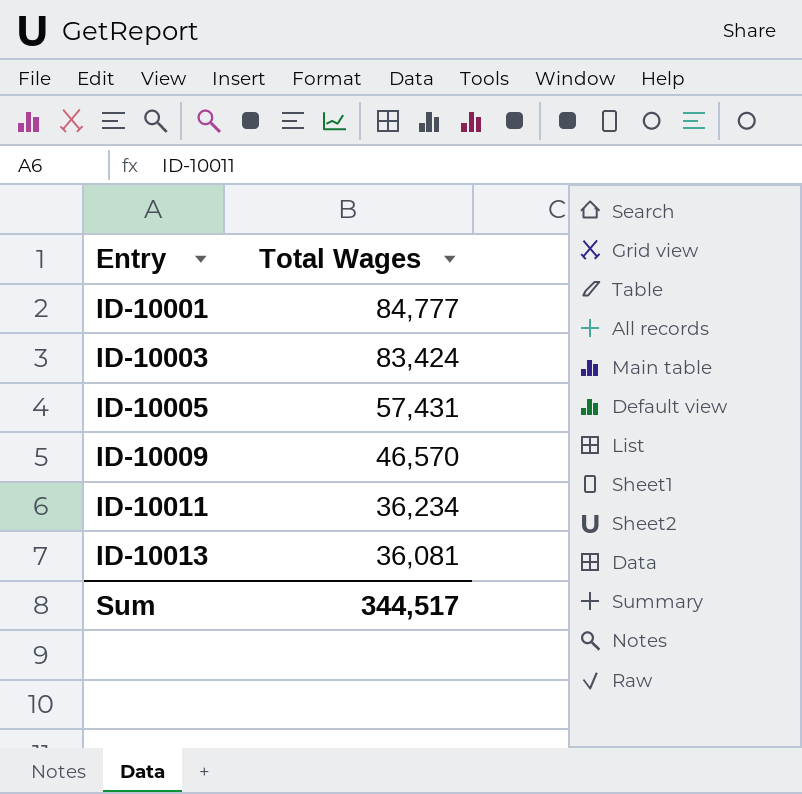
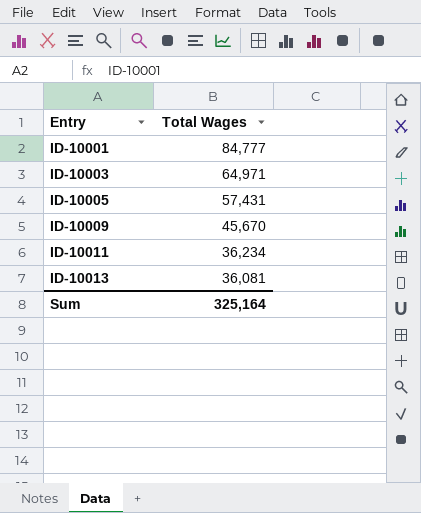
ID-10003 | Total Wages: 83,424 -> 64,971
ID-10009 | Total Wages: 46,570 -> 45,670
Sum | Total Wages: 344,517 -> 325,164

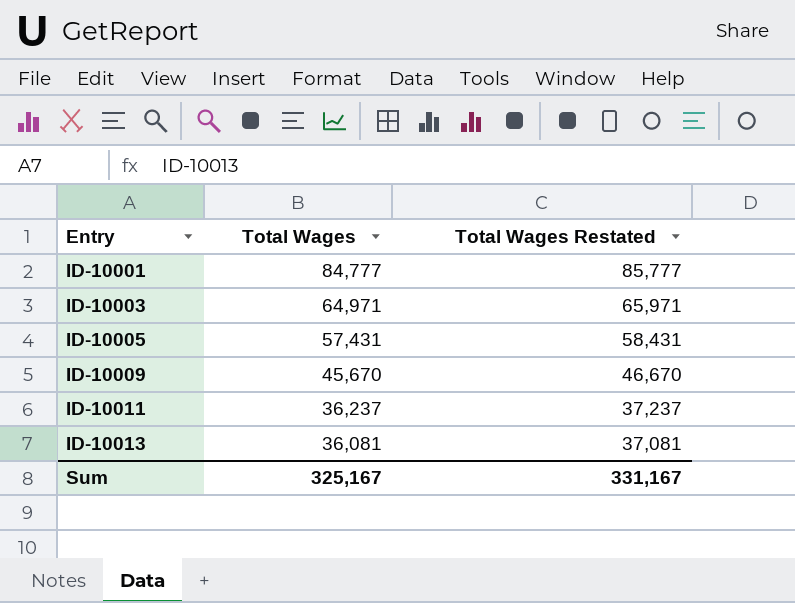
column Total Wages Restated | formula: none -> [Total Wages] + 1000
ID-10011 | Total Wages: 36,234 -> 36,237
Sum | Total Wages: 325,164 -> 325,167

